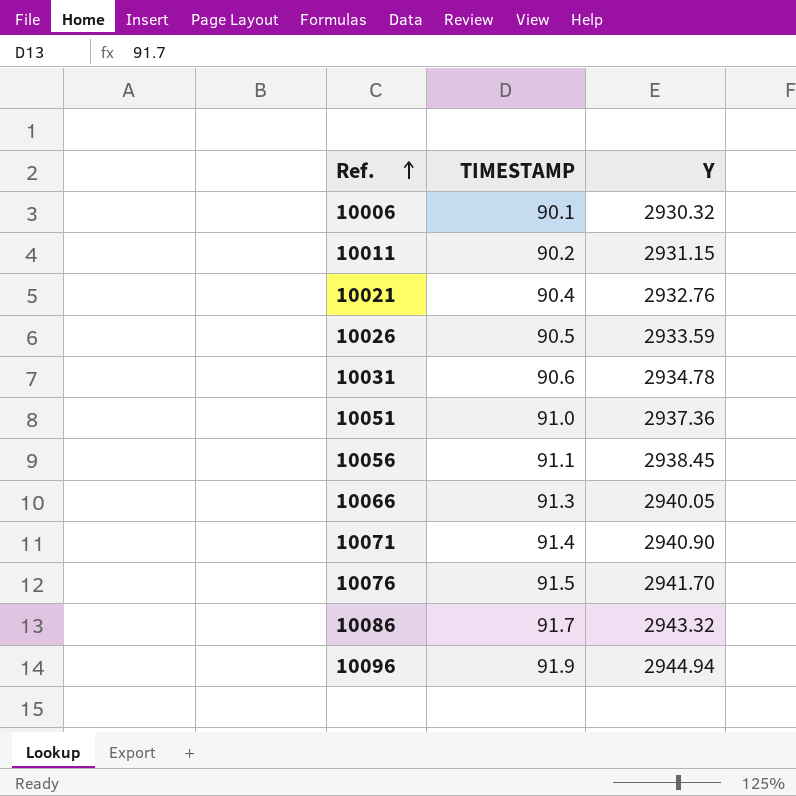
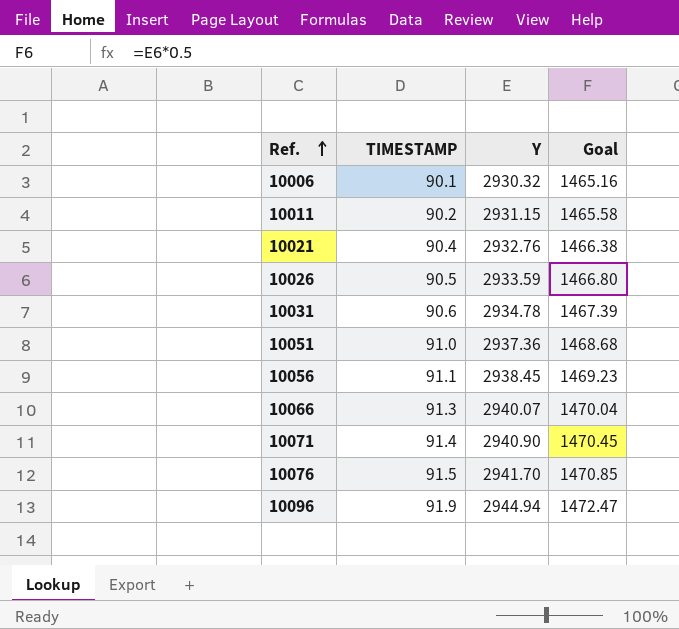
column Goal | formula: none -> [Y] * 0.5
row 10086: 91.7 | 2943.32 -> none
10066 | Y: 2940.05 -> 2940.07

